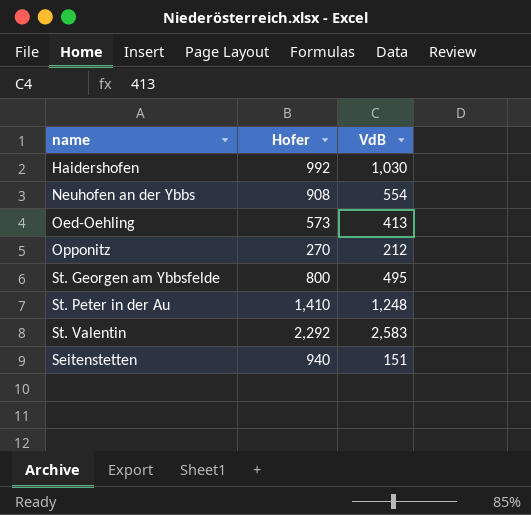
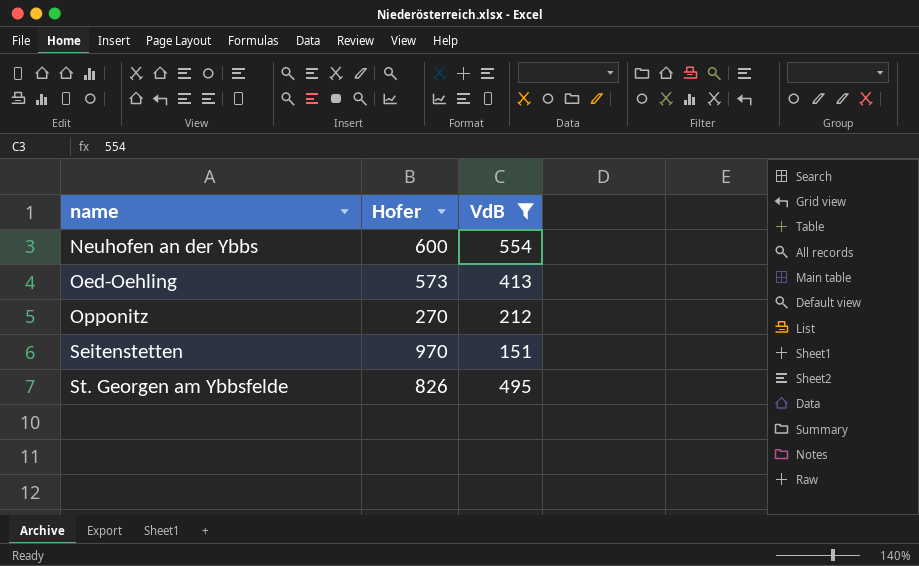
filter: none -> VdB <= 554
row order: none -> name ascending
Neuhofen an der Ybbs | Hofer: 908 -> 600
Seitenstetten | Hofer: 940 -> 970
St. Georgen am Ybbsfelde | Hofer: 800 -> 826

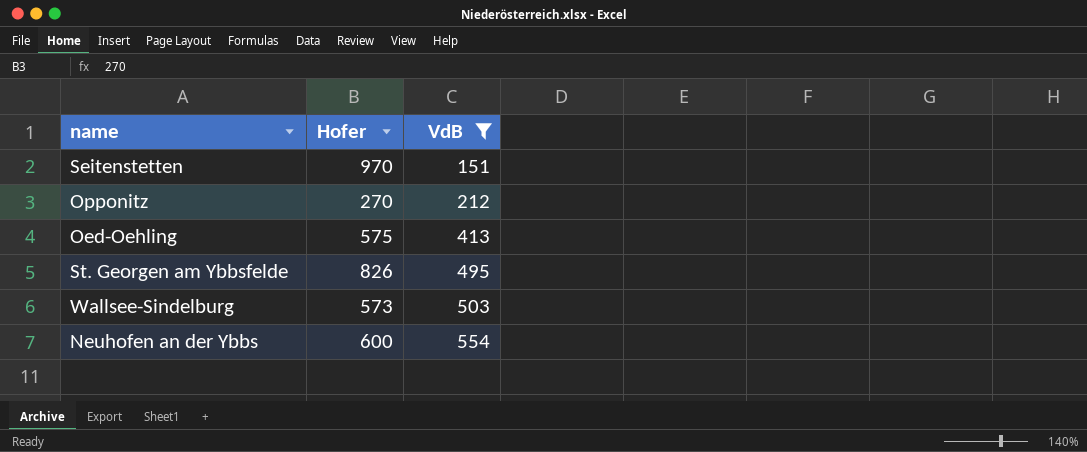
row order: name ascending -> VdB ascending
Oed-Oehling | Hofer: 573 -> 575
row Wallsee-Sindelburg: none -> 573 | 503

